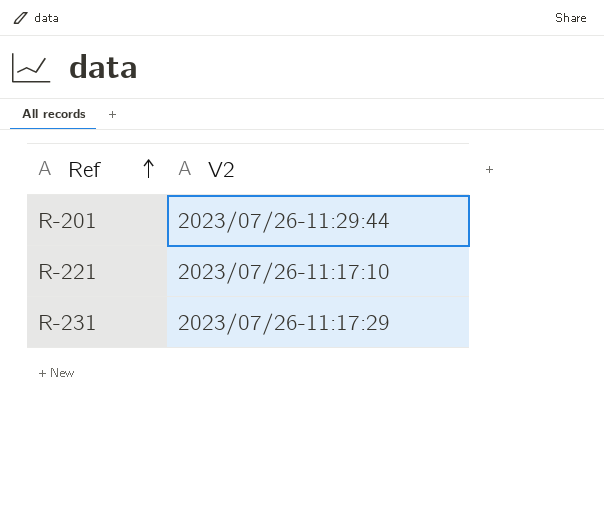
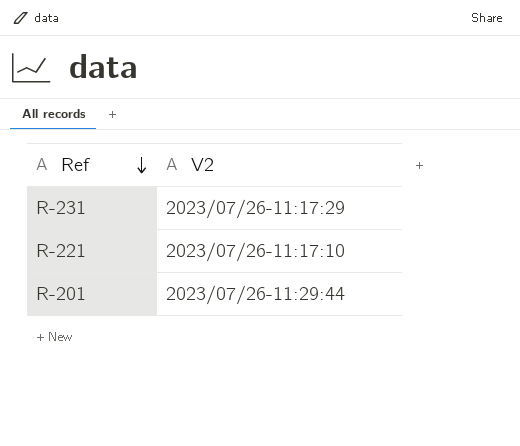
row order: Ref ascending -> Ref descending

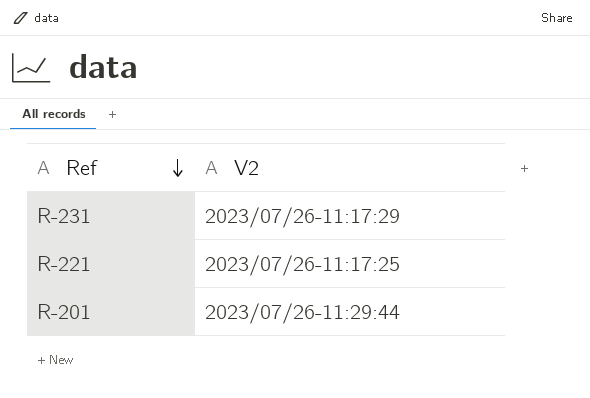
R-221 | V2: 2023/07/26-11:17:10 -> 2023/07/26-11:17:25

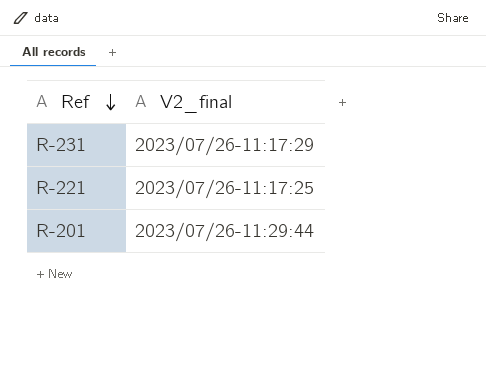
column name: V2 -> V2_final

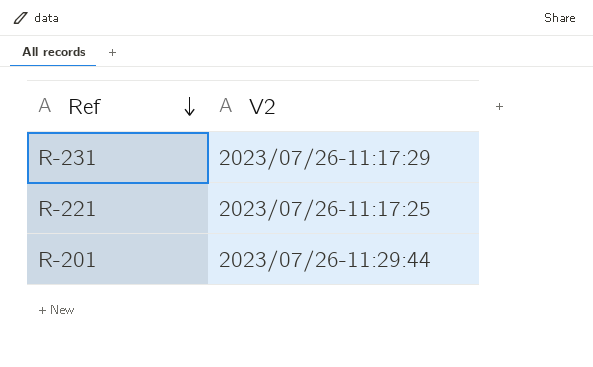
column name: V2_final -> V2

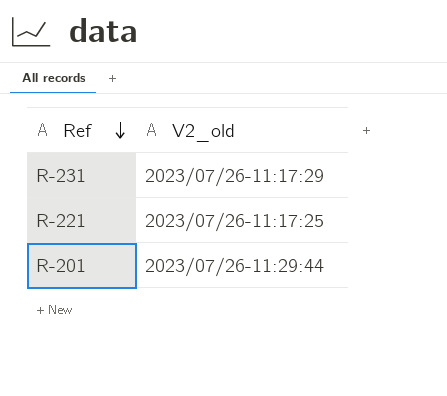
column name: V2 -> V2_old

